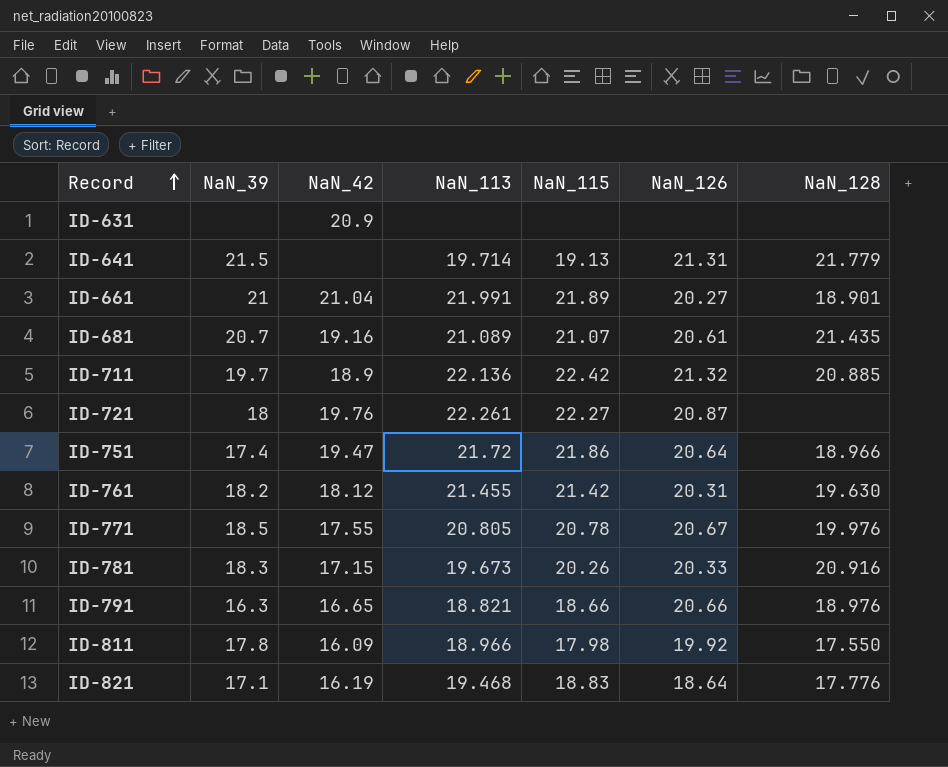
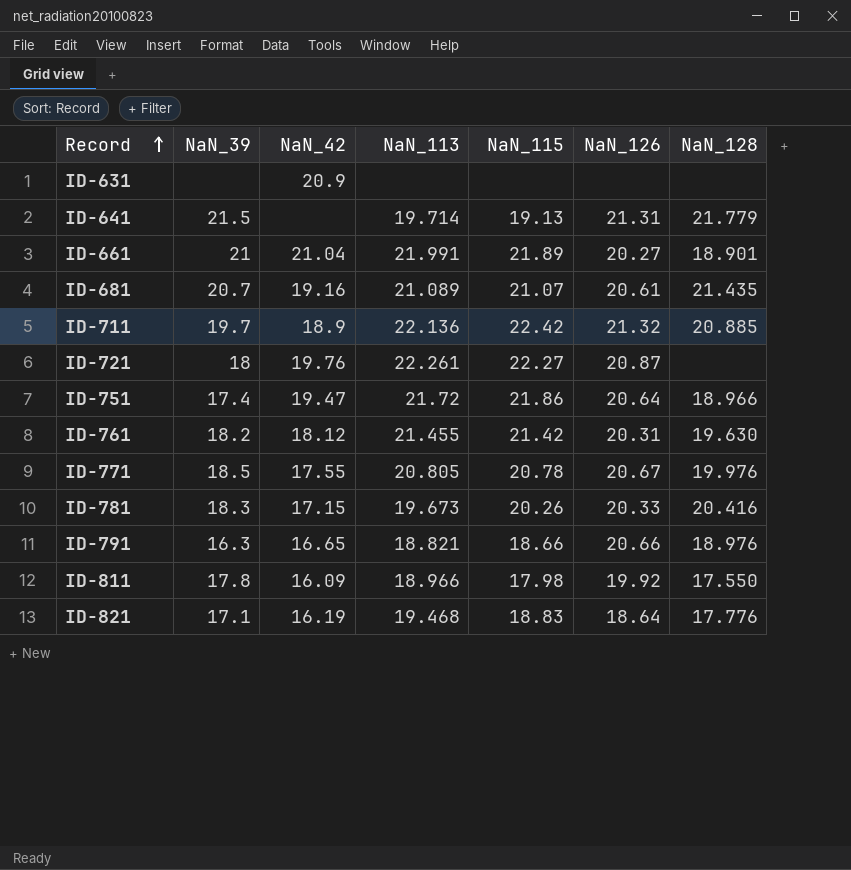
ID-781 | NaN_128: 20.916 -> 20.416

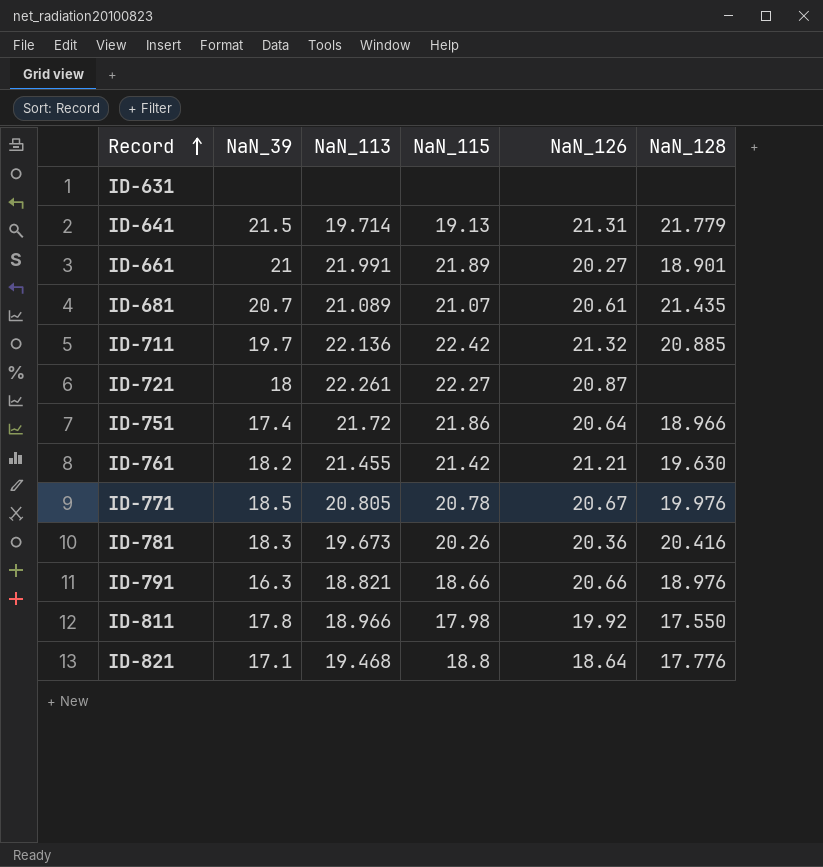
column NaN_42 | position: 3 -> none
ID-761 | NaN_126: 20.31 -> 21.21
ID-781 | NaN_126: 20.33 -> 20.36
ID-821 | NaN_115: 18.83 -> 18.8

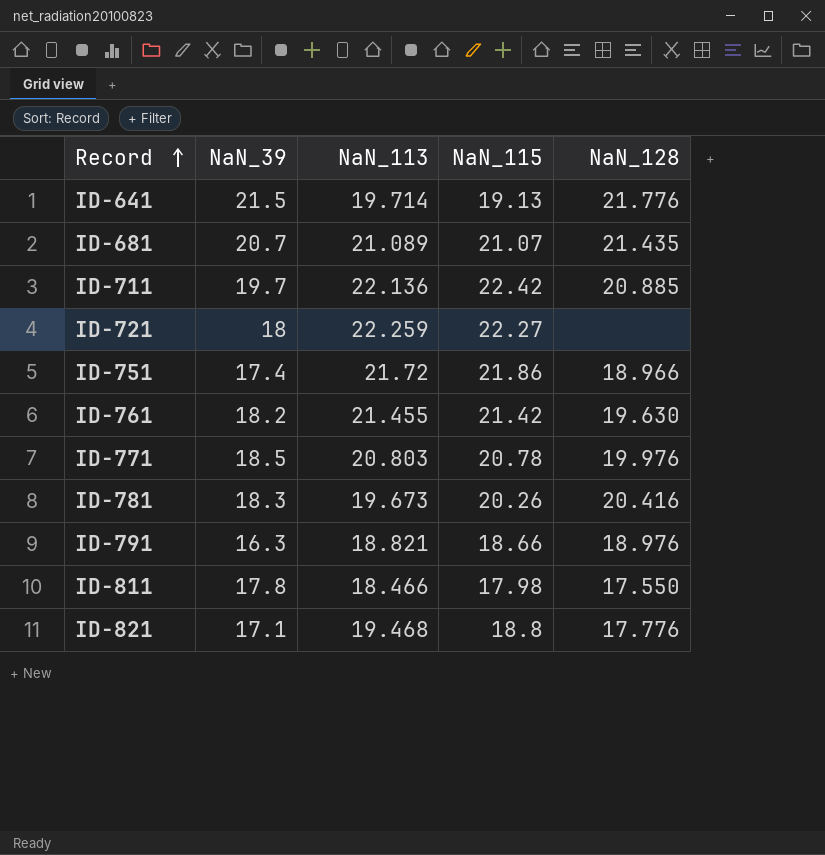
column NaN_126 | position: 5 -> none
row ID-631: none | none | none | none | none -> none
row ID-661: 21 | 21.991 | 21.89 | 20.27 | 18.901 -> none
ID-641 | NaN_128: 21.779 -> 21.776
ID-721 | NaN_113: 22.261 -> 22.259
ID-771 | NaN_113: 20.805 -> 20.803
ID-811 | NaN_113: 18.966 -> 18.466

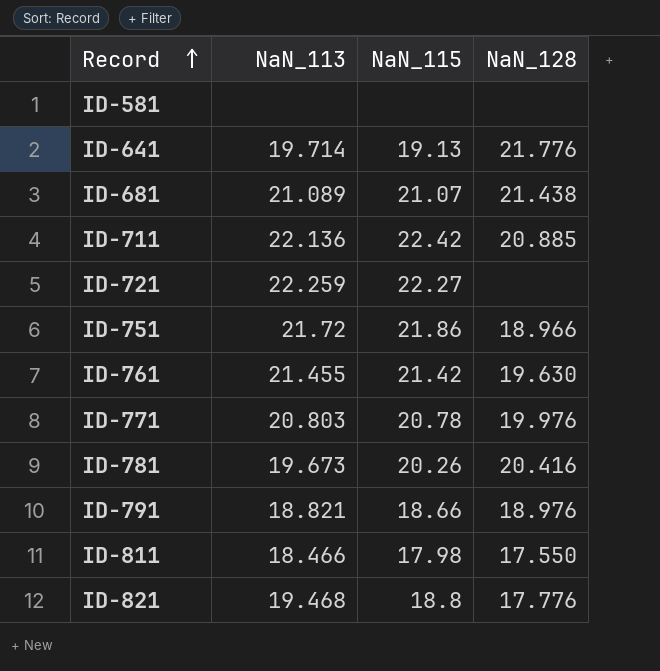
column NaN_39 | position: 2 -> none
row ID-581: none -> none | none | none
ID-681 | NaN_128: 21.435 -> 21.438

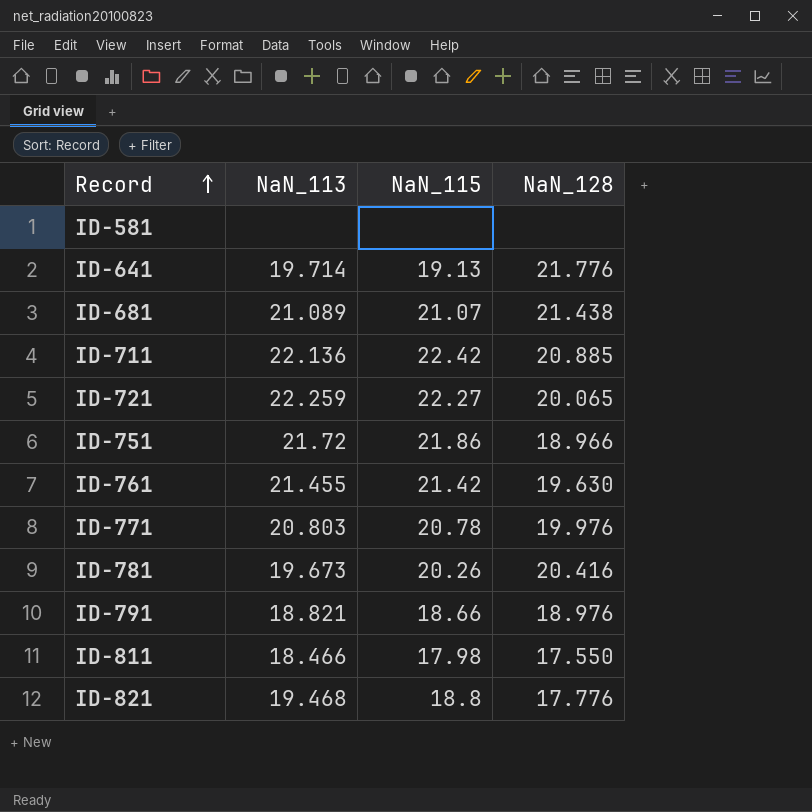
ID-721 | NaN_128: none -> 20.065

